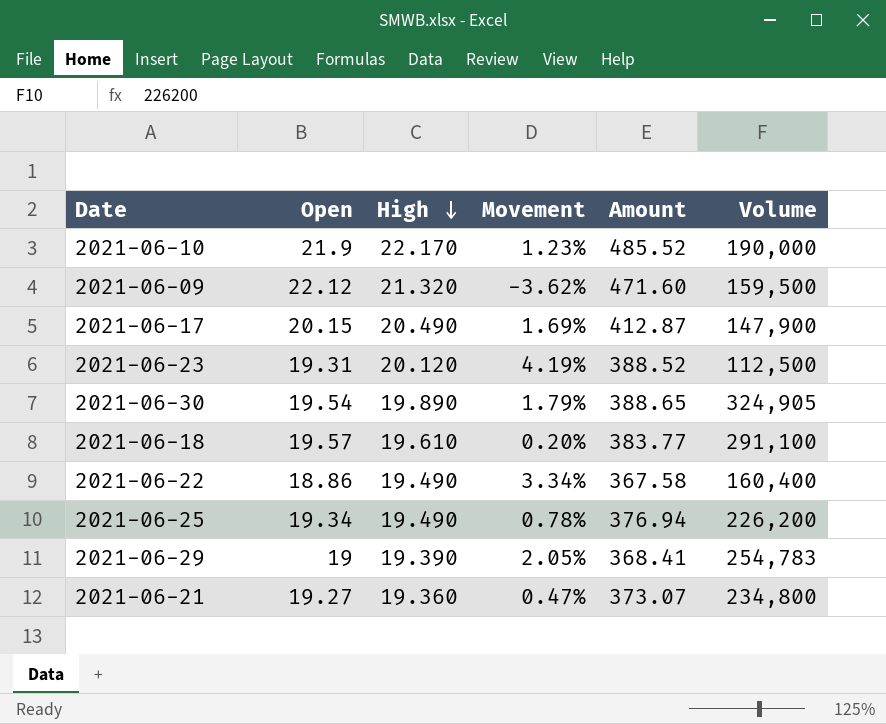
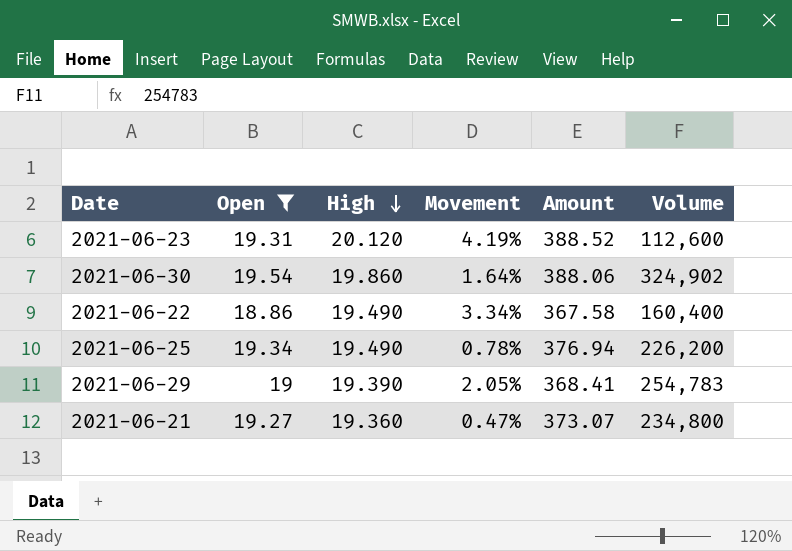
filter: none -> Open <= 19.54
2021-06-23 | Volume: 112,500 -> 112,600
2021-06-30 | High: 19.890 -> 19.860
2021-06-30 | Movement: 1.79% -> 1.64%
2021-06-30 | Amount: 388.65 -> 388.06
2021-06-30 | Volume: 324,905 -> 324,902

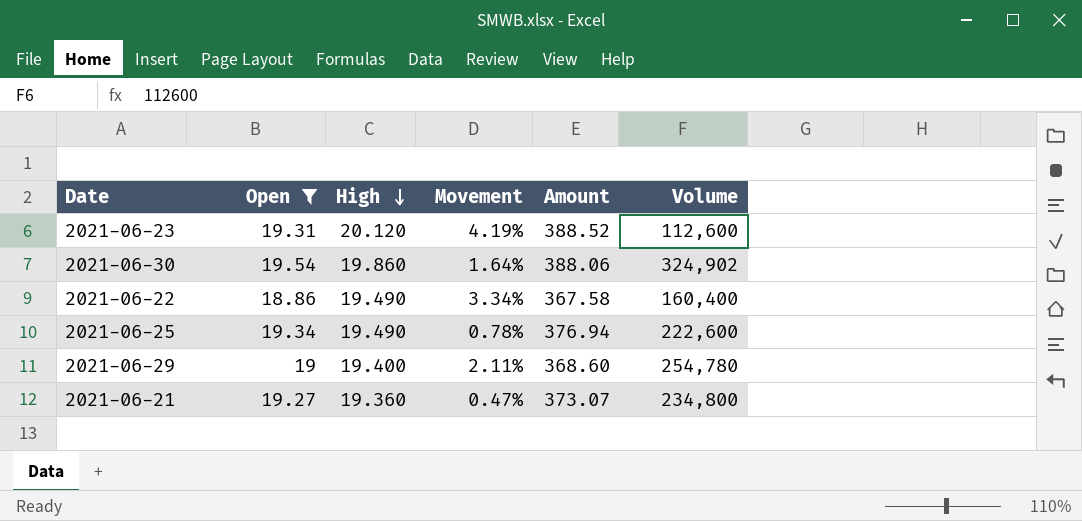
2021-06-25 | Volume: 226,200 -> 222,600
2021-06-29 | High: 19.390 -> 19.400
2021-06-29 | Movement: 2.05% -> 2.11%
2021-06-29 | Amount: 368.41 -> 368.60
2021-06-29 | Volume: 254,783 -> 254,780

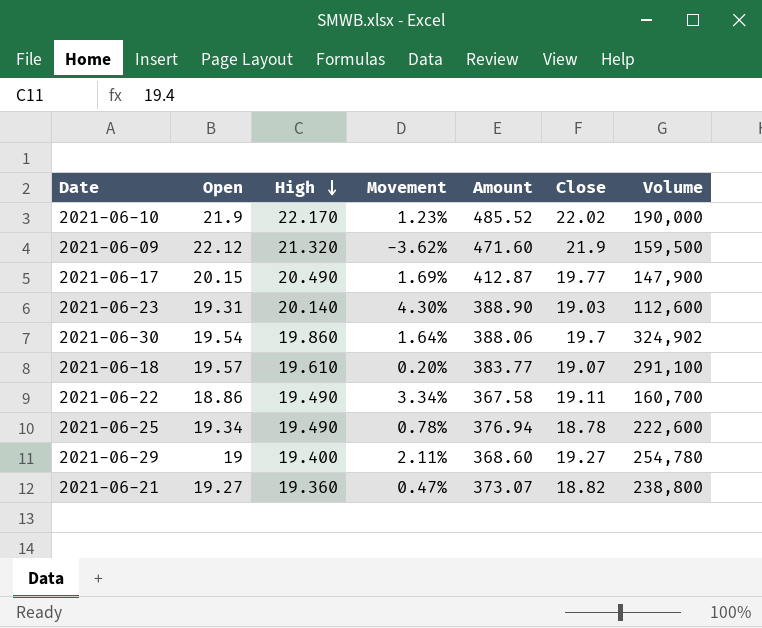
filter: Open <= 19.54 -> none
column Close | position: none -> 6
2021-06-23 | High: 20.120 -> 20.140
2021-06-23 | Movement: 4.19% -> 4.30%
2021-06-23 | Amount: 388.52 -> 388.90
2021-06-22 | Volume: 160,400 -> 160,700
2021-06-21 | Volume: 234,800 -> 238,800

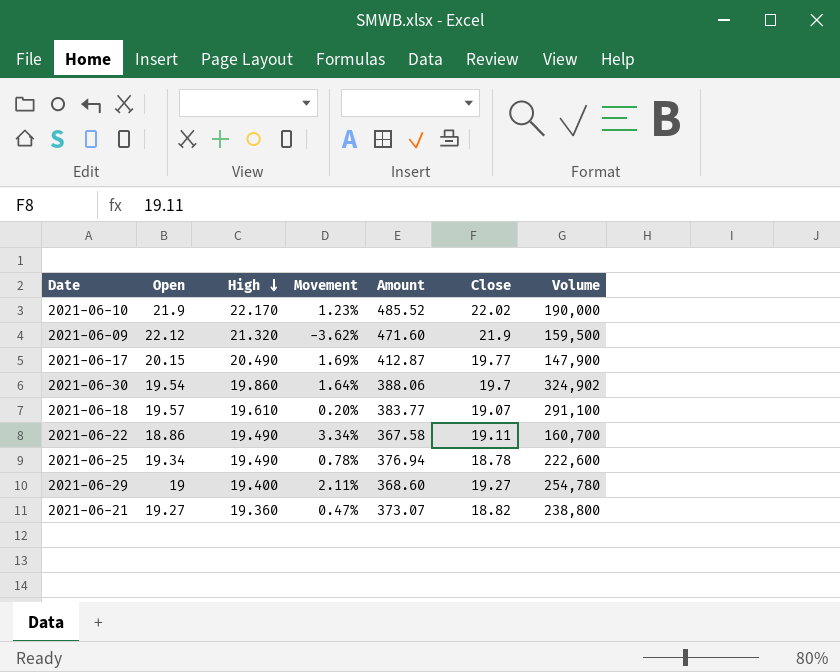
row 2021-06-23: 19.31 | 20.140 | 4.30% | 388.90 | 19.03 | 112,600 -> none

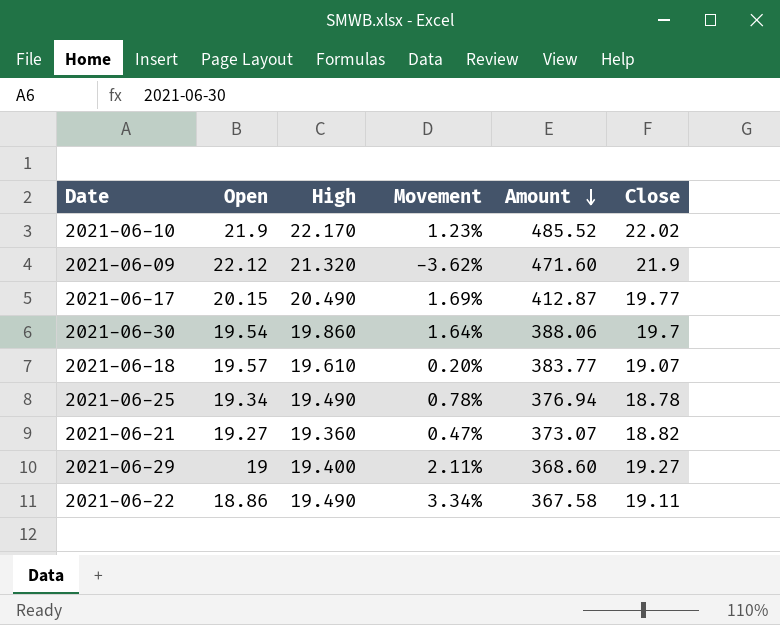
row order: High descending -> Amount descending
column Volume | position: 7 -> none

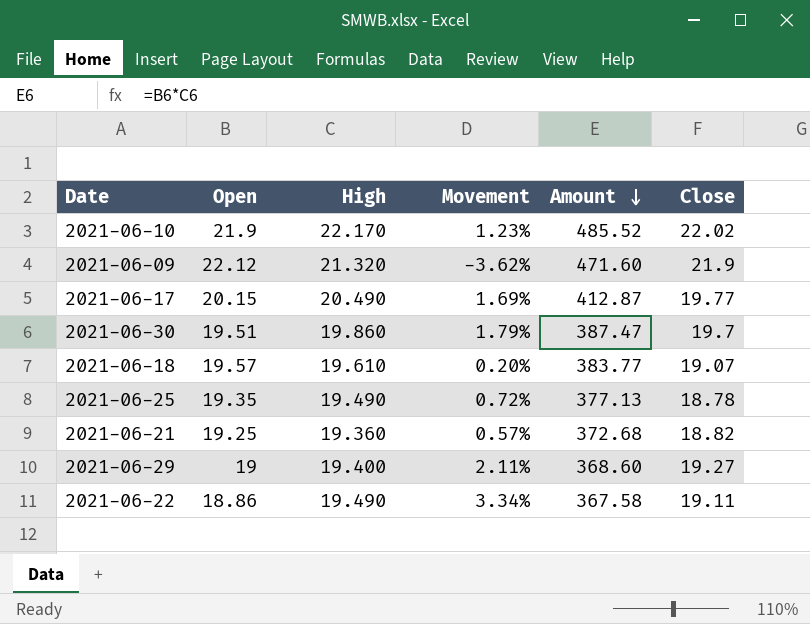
2021-06-30 | Open: 19.54 -> 19.51
2021-06-30 | Movement: 1.64% -> 1.79%
2021-06-30 | Amount: 388.06 -> 387.47
2021-06-25 | Open: 19.34 -> 19.35
2021-06-25 | Movement: 0.78% -> 0.72%
2021-06-25 | Amount: 376.94 -> 377.13
2021-06-21 | Open: 19.27 -> 19.25
2021-06-21 | Movement: 0.47% -> 0.57%
2021-06-21 | Amount: 373.07 -> 372.68

